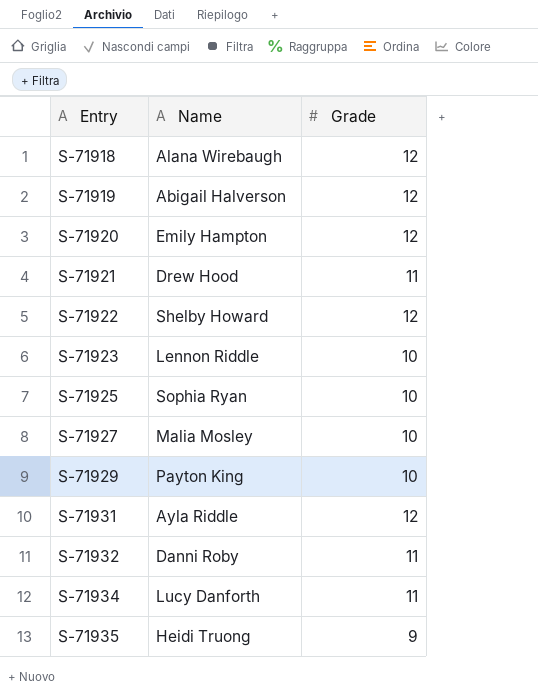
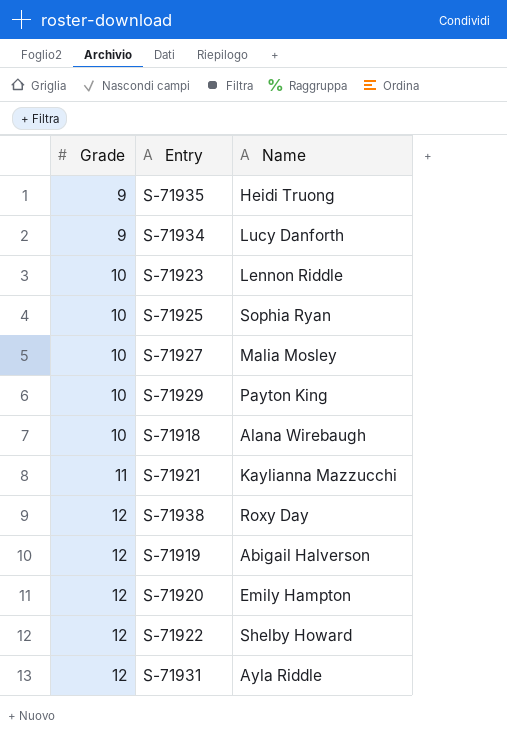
row order: Entry ascending -> Grade ascending
column Grade | position: 3 -> 1
row S-71932: Danni Roby | 11 -> none
S-71934 | Grade: 11 -> 9
S-71918 | Grade: 12 -> 10
S-71921 | Name: Drew Hood -> Kaylianna Mazzucchi
row S-71938: none -> 12 | Roxy Day

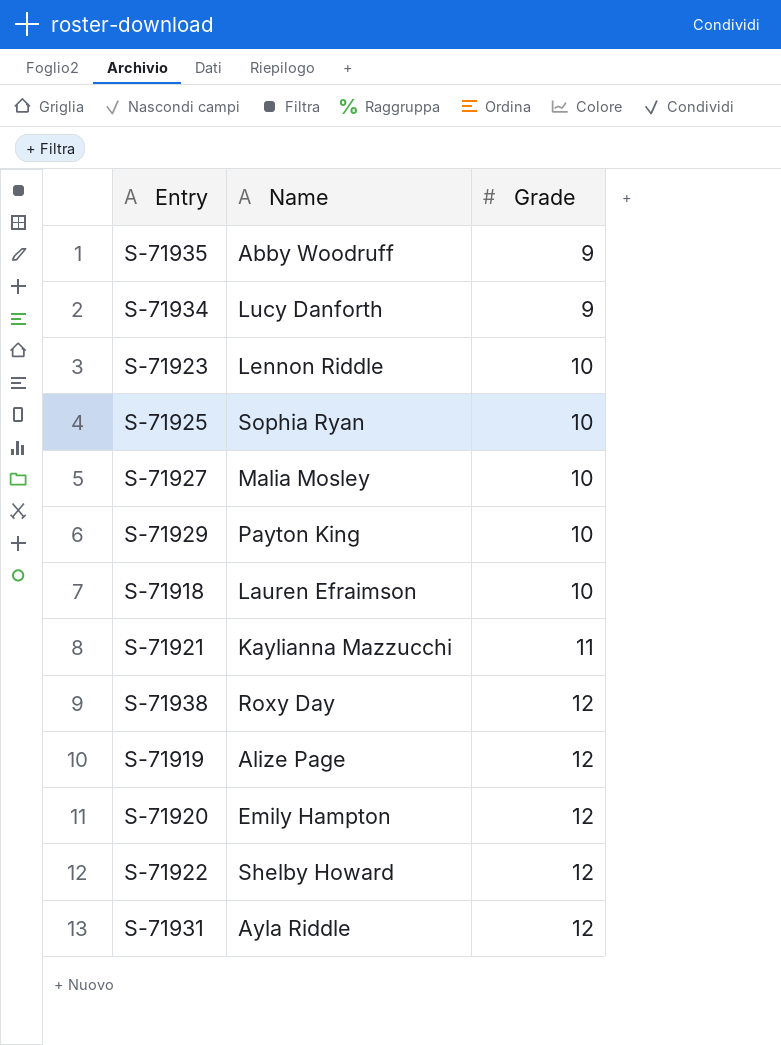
column Grade | position: 1 -> 3
S-71935 | Name: Heidi Truong -> Abby Woodruff
S-71918 | Name: Alana Wirebaugh -> Lauren Efraimson
S-71919 | Name: Abigail Halverson -> Alize Page

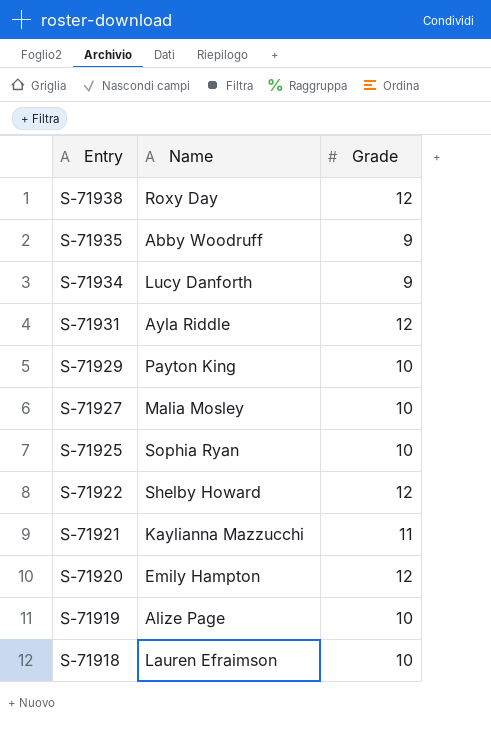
row order: Grade ascending -> Entry descending
row S-71923: Lennon Riddle | 10 -> none
S-71919 | Grade: 12 -> 10

